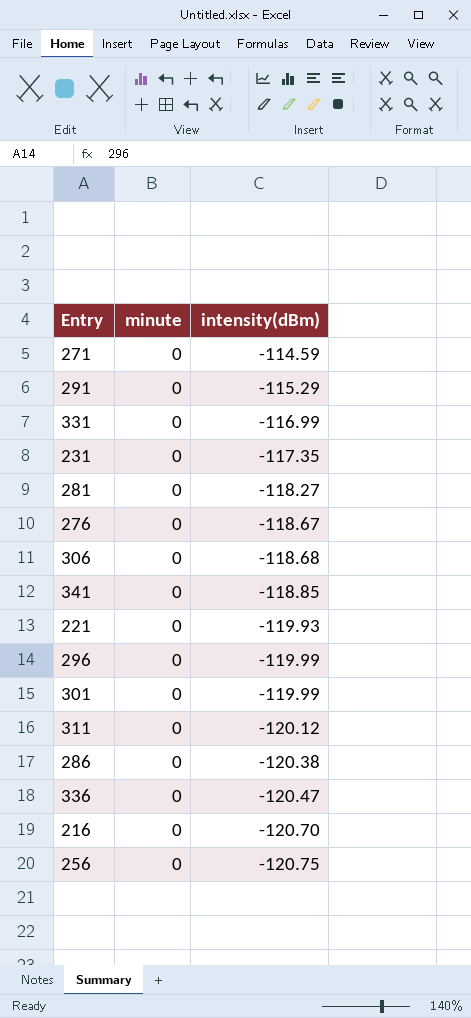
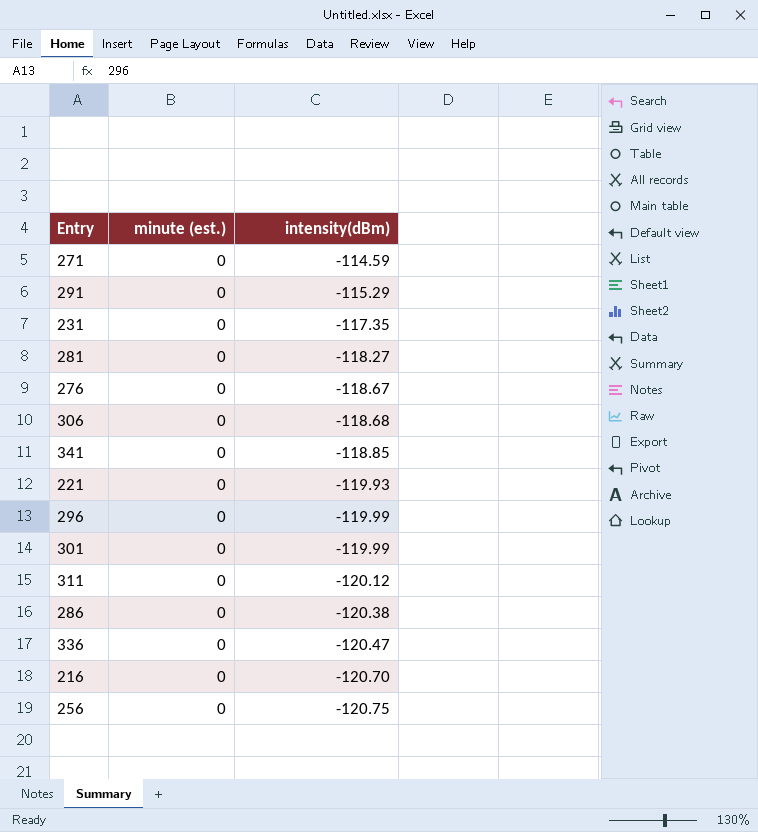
column name: minute -> minute (est.)
row 331: 0 | -116.99 -> none

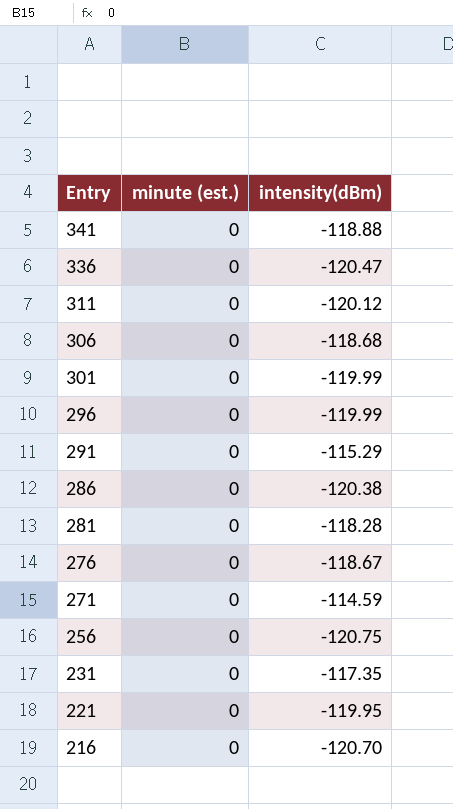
row order: intensity(dBm) descending -> Entry descending
341 | intensity(dBm): -118.85 -> -118.88
281 | intensity(dBm): -118.27 -> -118.28
221 | intensity(dBm): -119.93 -> -119.95

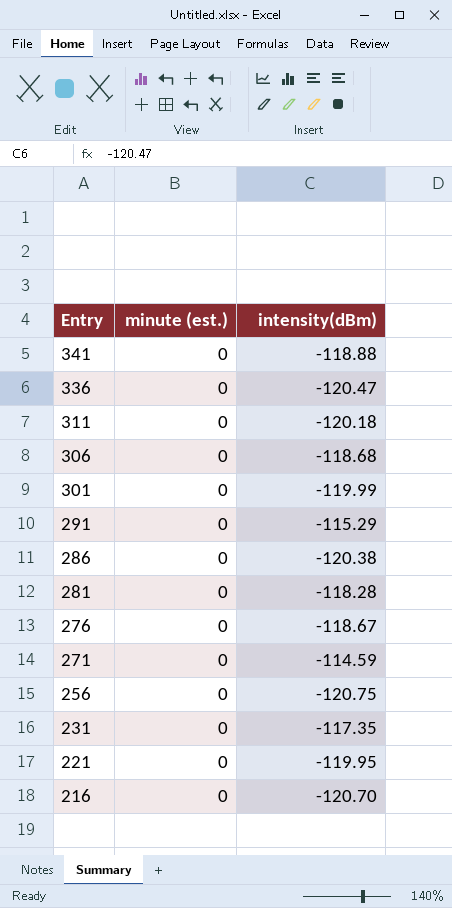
row 296: 0 | -119.99 -> none
311 | intensity(dBm): -120.12 -> -120.18

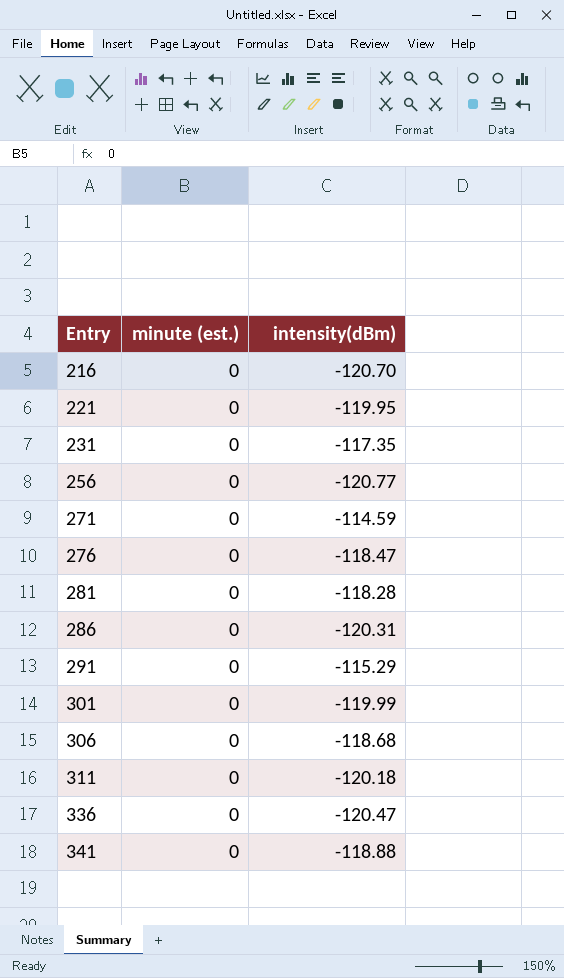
row order: Entry descending -> Entry ascending
256 | intensity(dBm): -120.75 -> -120.77
276 | intensity(dBm): -118.67 -> -118.47
286 | intensity(dBm): -120.38 -> -120.31

